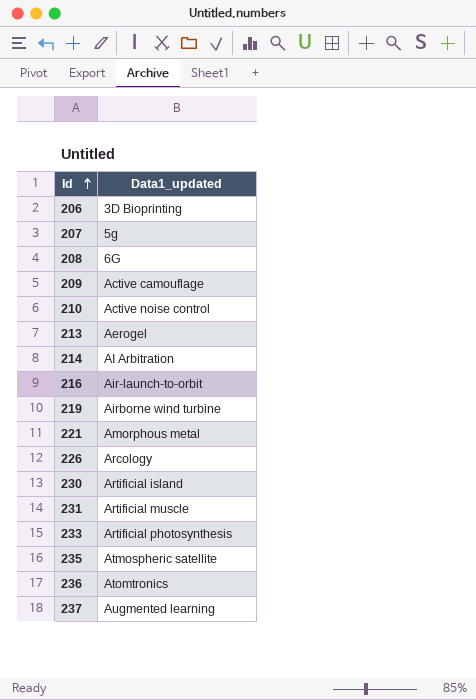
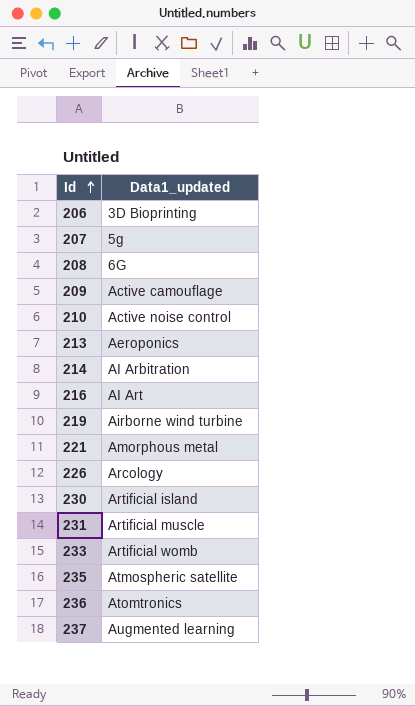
213 | Data1_updated: Aerogel -> Aeroponics
216 | Data1_updated: Air-launch-to-orbit -> AI Art
233 | Data1_updated: Artificial photosynthesis -> Artificial womb

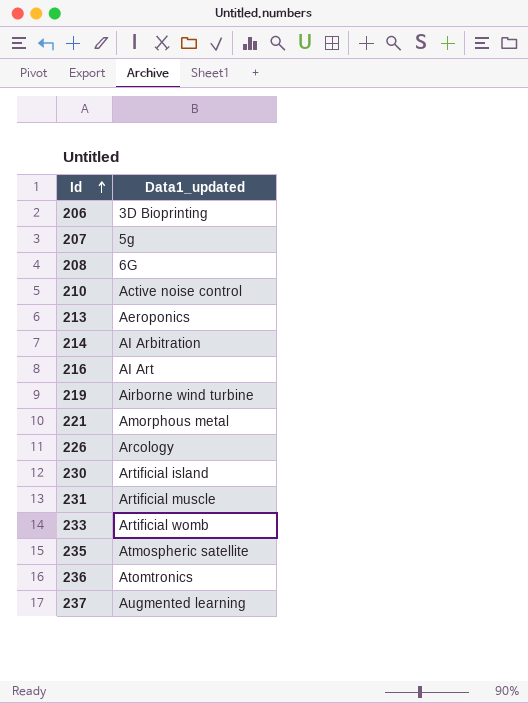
row 209: Active camouflage -> none

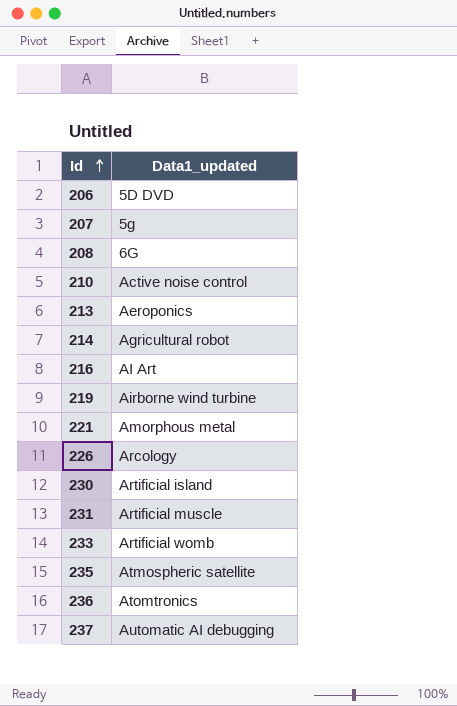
206 | Data1_updated: 3D Bioprinting -> 5D DVD
214 | Data1_updated: AI Arbitration -> Agricultural robot
237 | Data1_updated: Augmented learning -> Automatic AI debugging

